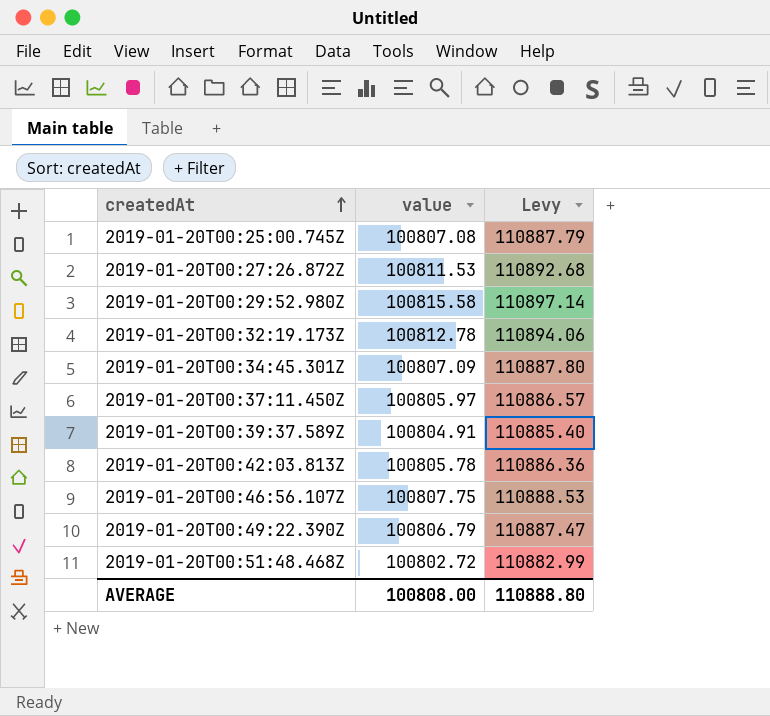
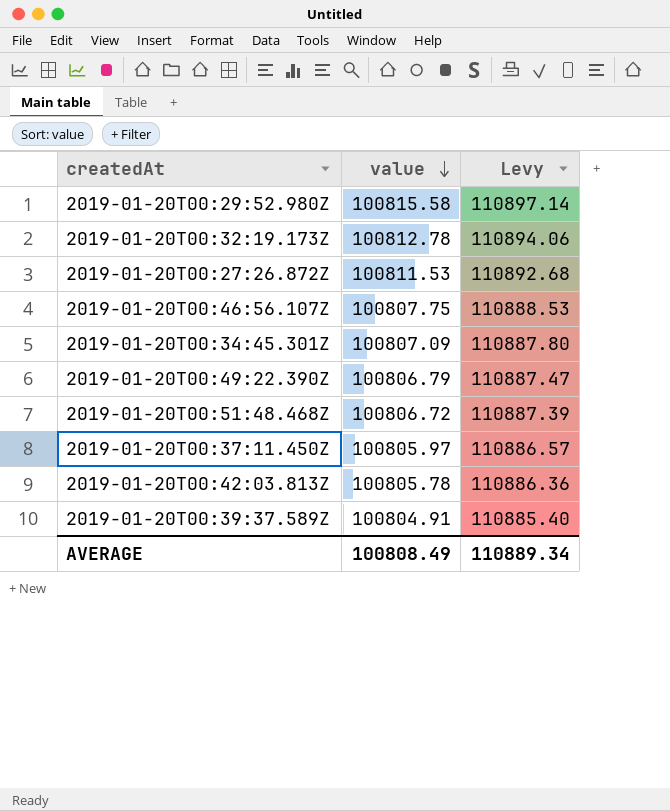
row order: createdAt ascending -> value descending
row 2019-01-20T00:25:00.745Z: 100807.08 | 110887.79 -> none
2019-01-20T00:51:48.468Z | value: 100802.72 -> 100806.72
2019-01-20T00:51:48.468Z | Levy: 110882.99 -> 110887.39
AVERAGE | value: 100808.00 -> 100808.49
AVERAGE | Levy: 110888.80 -> 110889.34

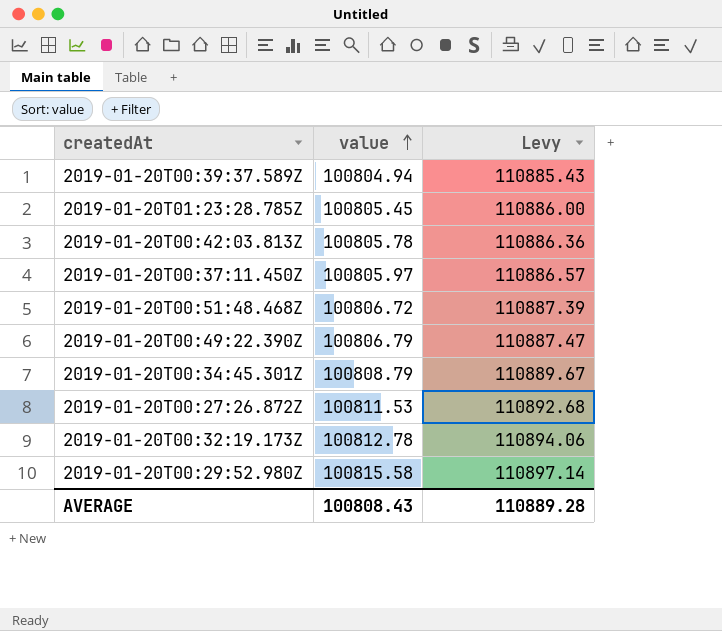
row order: value descending -> value ascending
row 2019-01-20T00:46:56.107Z: 100807.75 | 110888.53 -> none
2019-01-20T00:39:37.589Z | value: 100804.91 -> 100804.94
2019-01-20T00:39:37.589Z | Levy: 110885.40 -> 110885.43
row 2019-01-20T01:23:28.785Z: none -> 100805.45 | 110886.00
2019-01-20T00:34:45.301Z | value: 100807.09 -> 100808.79
2019-01-20T00:34:45.301Z | Levy: 110887.80 -> 110889.67
AVERAGE | value: 100808.49 -> 100808.43
AVERAGE | Levy: 110889.34 -> 110889.28

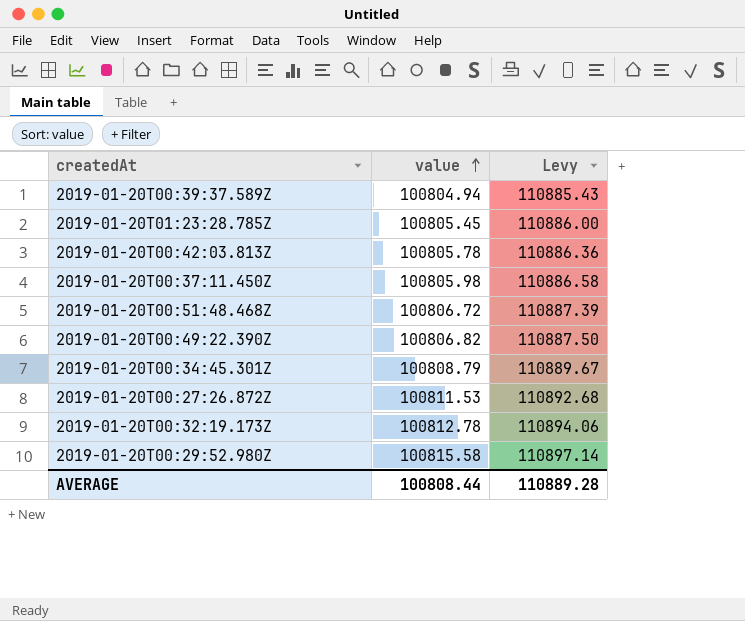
2019-01-20T00:37:11.450Z | value: 100805.97 -> 100805.98
2019-01-20T00:37:11.450Z | Levy: 110886.57 -> 110886.58
2019-01-20T00:49:22.390Z | value: 100806.79 -> 100806.82
2019-01-20T00:49:22.390Z | Levy: 110887.47 -> 110887.50
AVERAGE | value: 100808.43 -> 100808.44

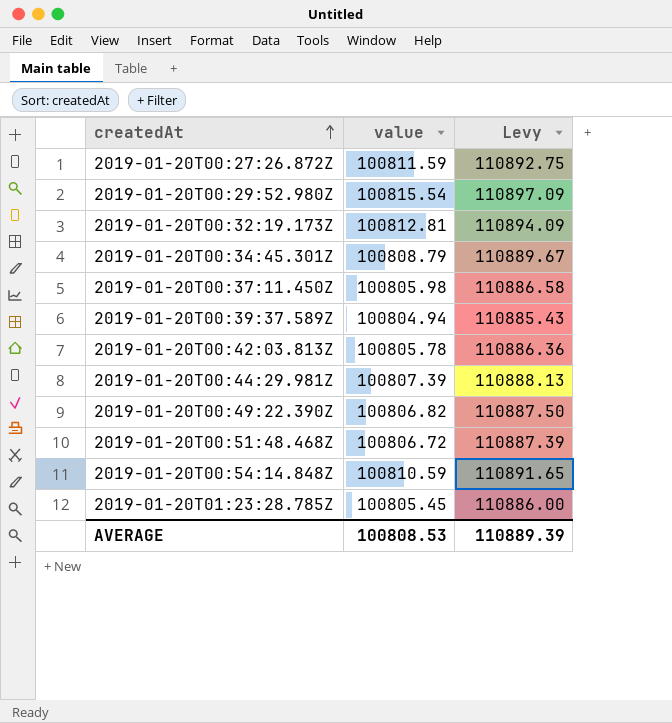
row order: value ascending -> createdAt ascending
2019-01-20T00:27:26.872Z | value: 100811.53 -> 100811.59
2019-01-20T00:27:26.872Z | Levy: 110892.68 -> 110892.75
2019-01-20T00:29:52.980Z | value: 100815.58 -> 100815.54
2019-01-20T00:29:52.980Z | Levy: 110897.14 -> 110897.09
2019-01-20T00:32:19.173Z | value: 100812.78 -> 100812.81
2019-01-20T00:32:19.173Z | Levy: 110894.06 -> 110894.09
row 2019-01-20T00:44:29.981Z: none -> 100807.39 | 110888.13
row 2019-01-20T00:54:14.848Z: none -> 100810.59 | 110891.65
AVERAGE | value: 100808.44 -> 100808.53
AVERAGE | Levy: 110889.28 -> 110889.39

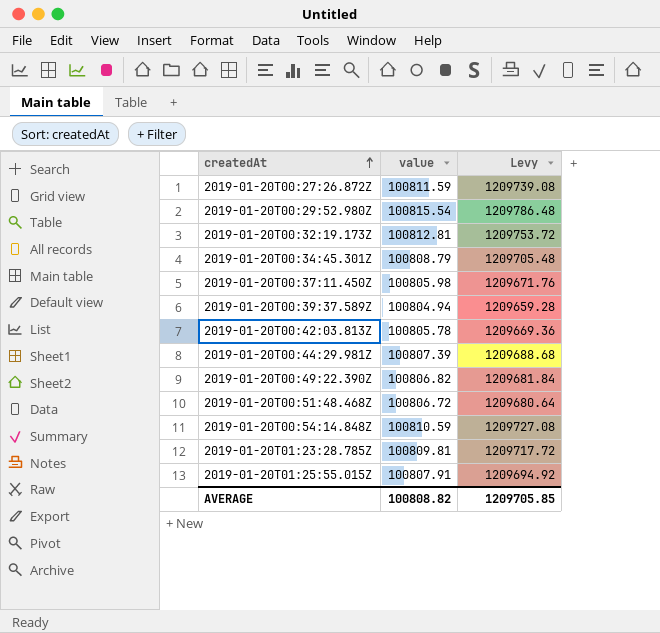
column Levy | formula: [value] * 1.1 -> [value] * 12
2019-01-20T01:23:28.785Z | value: 100805.45 -> 100809.81
row 2019-01-20T01:25:55.015Z: none -> 100807.91 | 1209694.92
AVERAGE | value: 100808.53 -> 100808.82
AVERAGE | Levy: 110889.39 -> 1209705.85

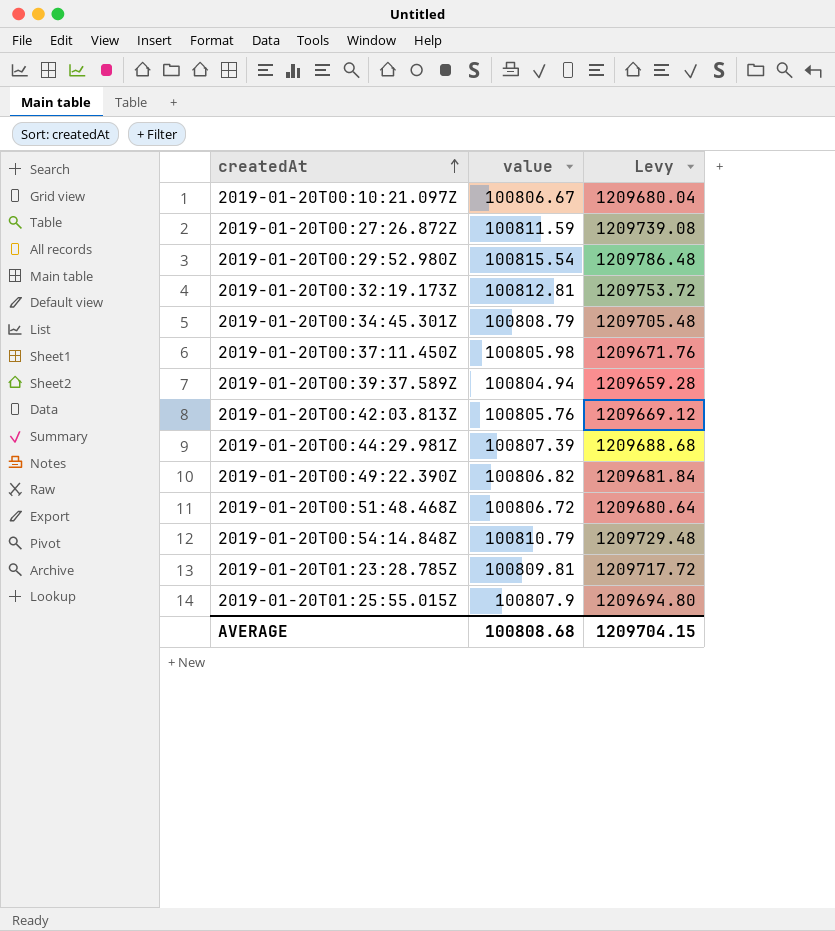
row 2019-01-20T00:10:21.097Z: none -> 100806.67 | 1209680.04
2019-01-20T00:42:03.813Z | value: 100805.78 -> 100805.76
2019-01-20T00:42:03.813Z | Levy: 1209669.36 -> 1209669.12
2019-01-20T00:54:14.848Z | value: 100810.59 -> 100810.79
2019-01-20T00:54:14.848Z | Levy: 1209727.08 -> 1209729.48
2019-01-20T01:25:55.015Z | value: 100807.91 -> 100807.9
2019-01-20T01:25:55.015Z | Levy: 1209694.92 -> 1209694.80
AVERAGE | value: 100808.82 -> 100808.68
AVERAGE | Levy: 1209705.85 -> 1209704.15

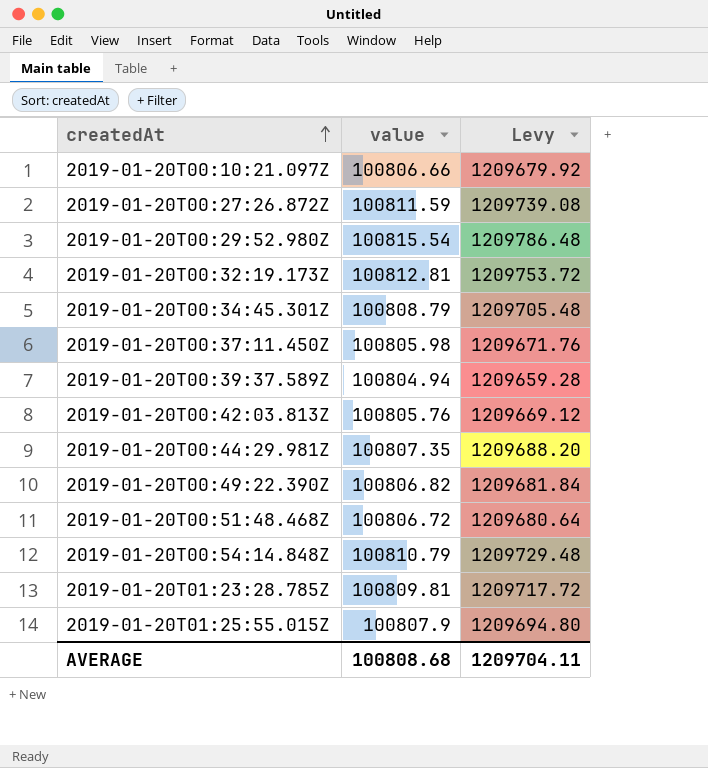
2019-01-20T00:10:21.097Z | value: 100806.67 -> 100806.66
2019-01-20T00:10:21.097Z | Levy: 1209680.04 -> 1209679.92
2019-01-20T00:44:29.981Z | value: 100807.39 -> 100807.35
2019-01-20T00:44:29.981Z | Levy: 1209688.68 -> 1209688.20
AVERAGE | Levy: 1209704.15 -> 1209704.11

